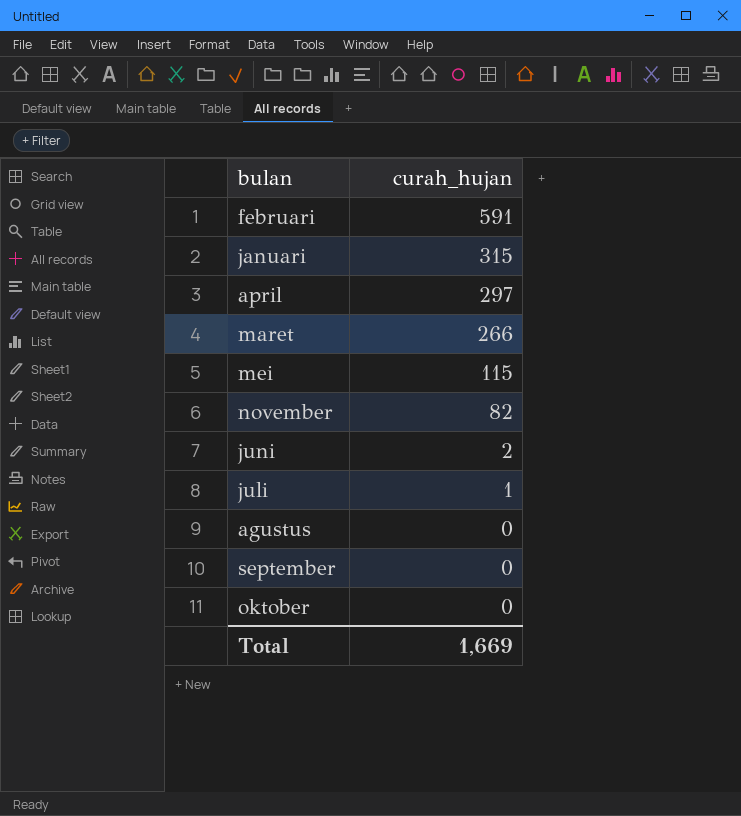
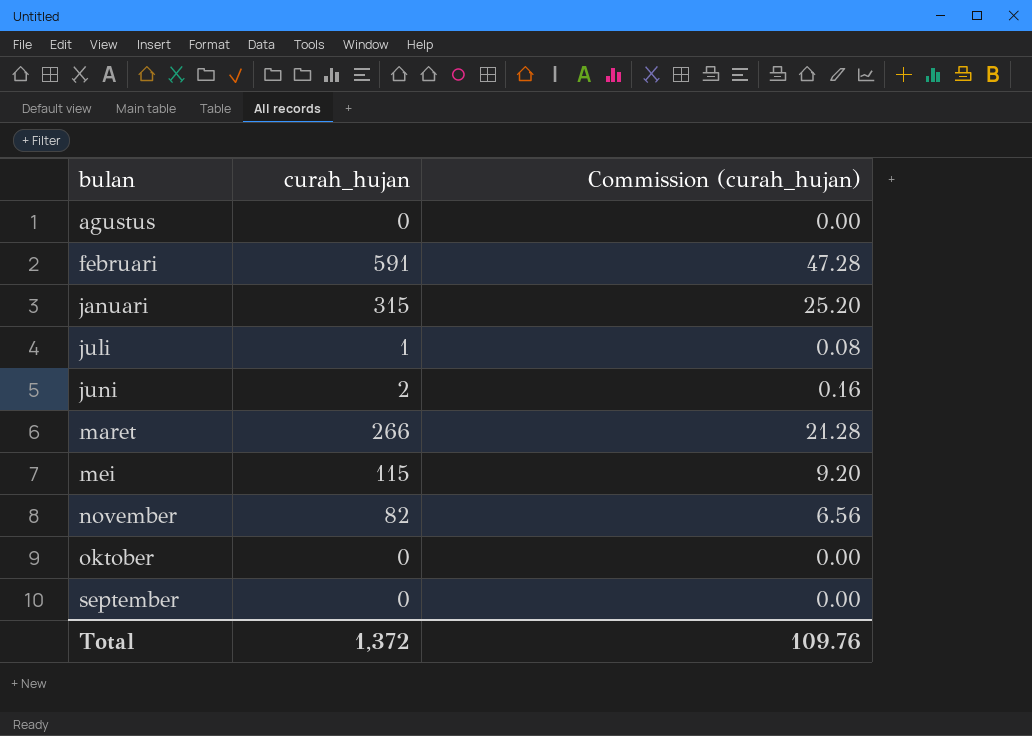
row order: curah_hujan descending -> bulan ascending
column Commission (curah_hujan) | formula: none -> [curah_hujan] * 0.08
row april: 297 -> none
Total | curah_hujan: 1,669 -> 1,372

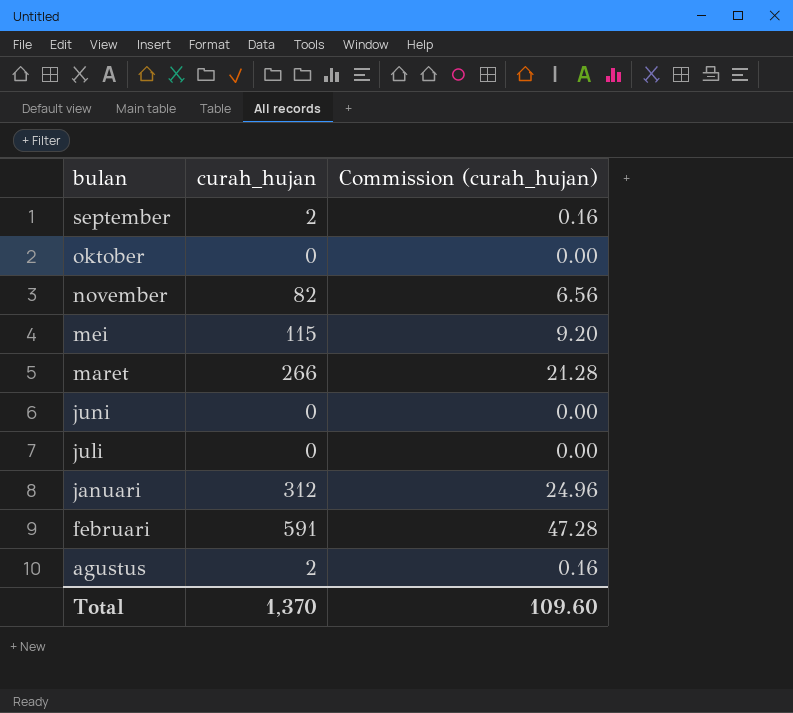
row order: bulan ascending -> bulan descending
september | curah_hujan: 0 -> 2
september | Commission (curah_hujan): 0.00 -> 0.16
juni | curah_hujan: 2 -> 0
juni | Commission (curah_hujan): 0.16 -> 0.00
juli | curah_hujan: 1 -> 0
juli | Commission (curah_hujan): 0.08 -> 0.00
januari | curah_hujan: 315 -> 312
januari | Commission (curah_hujan): 25.20 -> 24.96
agustus | curah_hujan: 0 -> 2
agustus | Commission (curah_hujan): 0.00 -> 0.16
Total | curah_hujan: 1,372 -> 1,370
Total | Commission (curah_hujan): 109.76 -> 109.60

